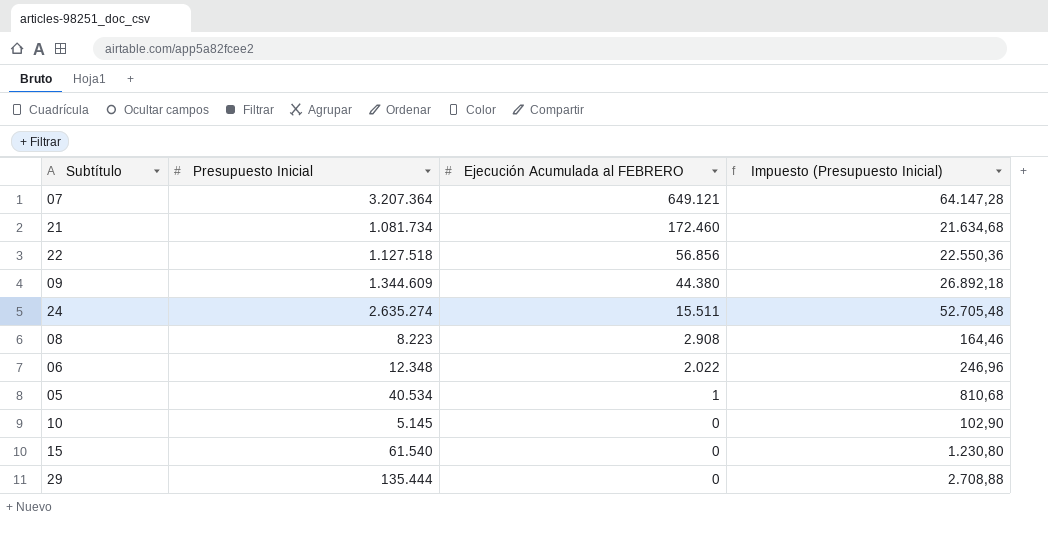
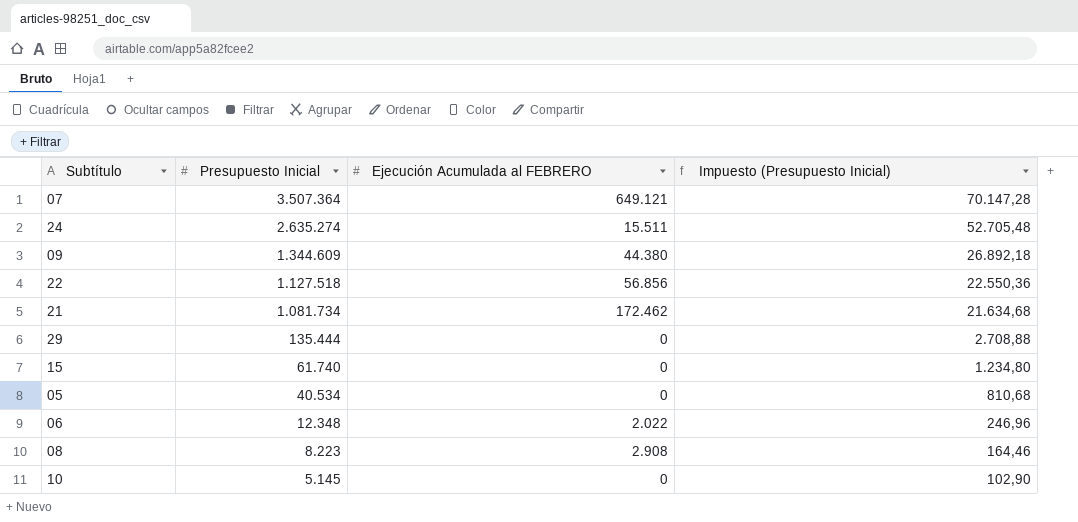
row order: Ejecución Acumulada al FEBRERO descending -> Presupuesto Inicial descending
07 | Presupuesto Inicial: 3.207.364 -> 3.507.364
07 | Impuesto (Presupuesto Inicial): 64.147,28 -> 70.147,28
21 | Ejecución Acumulada al FEBRERO: 172.460 -> 172.462
15 | Presupuesto Inicial: 61.540 -> 61.740
15 | Impuesto (Presupuesto Inicial): 1.230,80 -> 1.234,80
05 | Ejecución Acumulada al FEBRERO: 1 -> 0

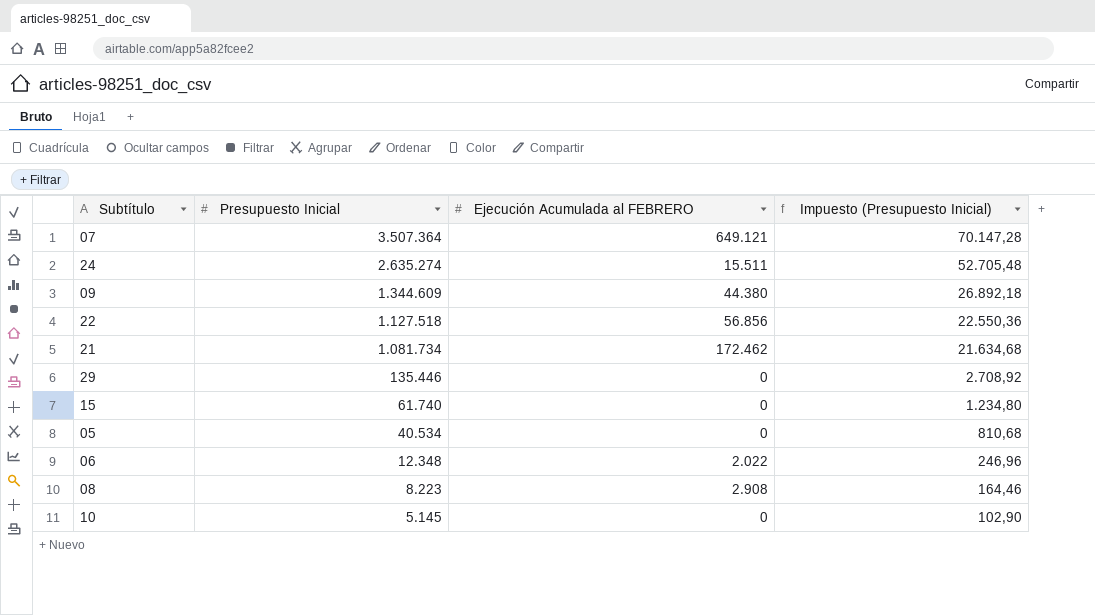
29 | Presupuesto Inicial: 135.444 -> 135.446
29 | Impuesto (Presupuesto Inicial): 2.708,88 -> 2.708,92

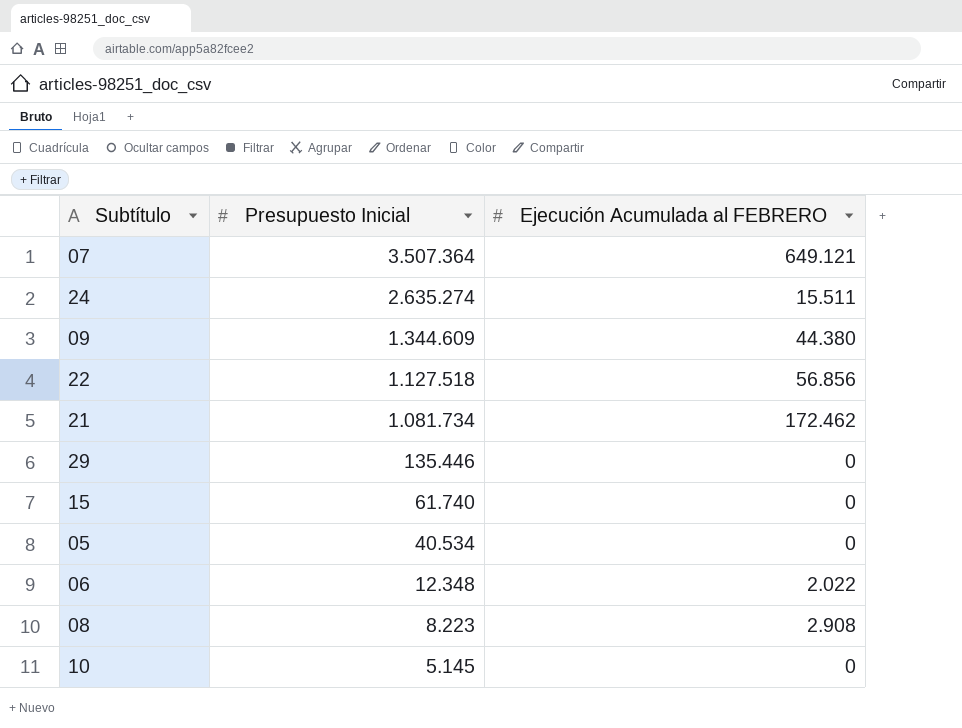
column Impuesto (Presupuesto Inicial) | formula: [Presupuesto Inicial] * 0,02 -> none

